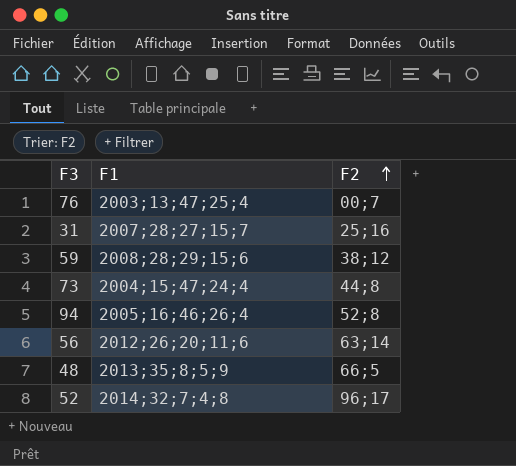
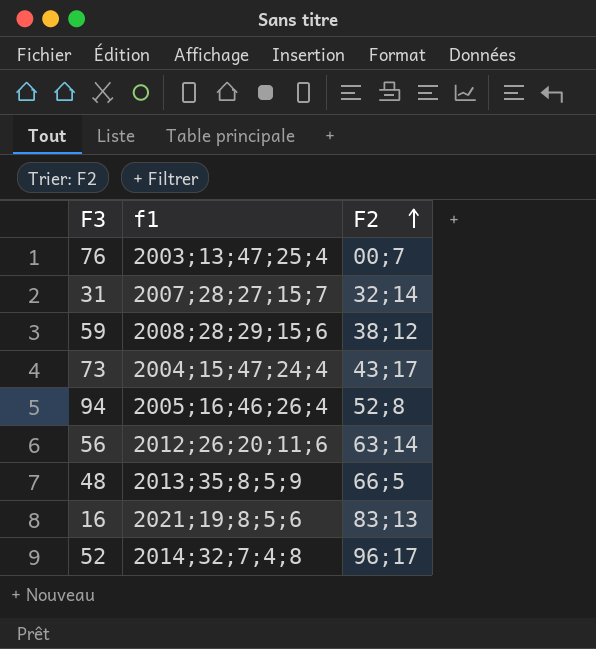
column name: F1 -> f1
31 | F2: 25;16 -> 32;14
73 | F2: 44;8 -> 43;17
row 16: none -> 2021;19;8;5;6 | 83;13

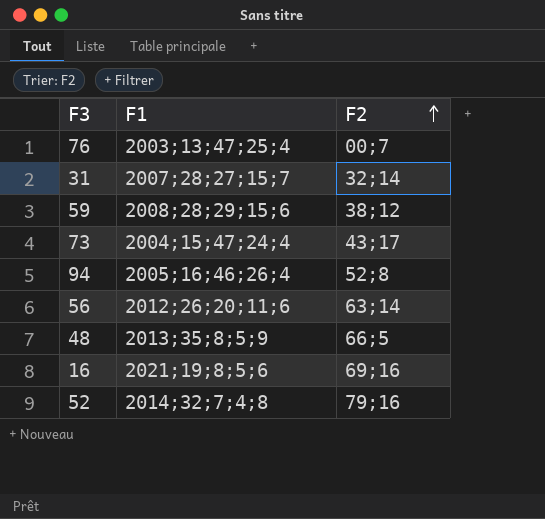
column name: f1 -> F1
16 | F2: 83;13 -> 69;16
52 | F2: 96;17 -> 79;16

